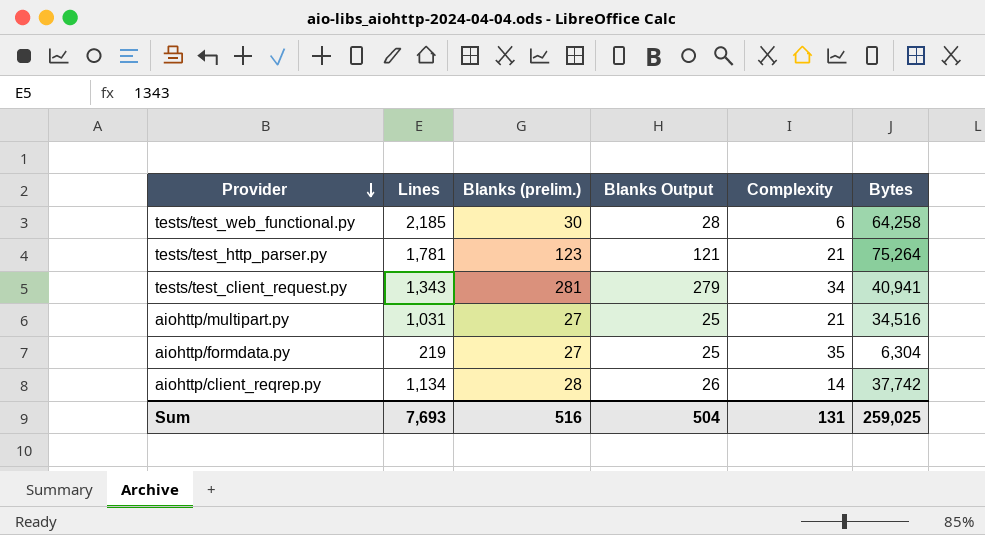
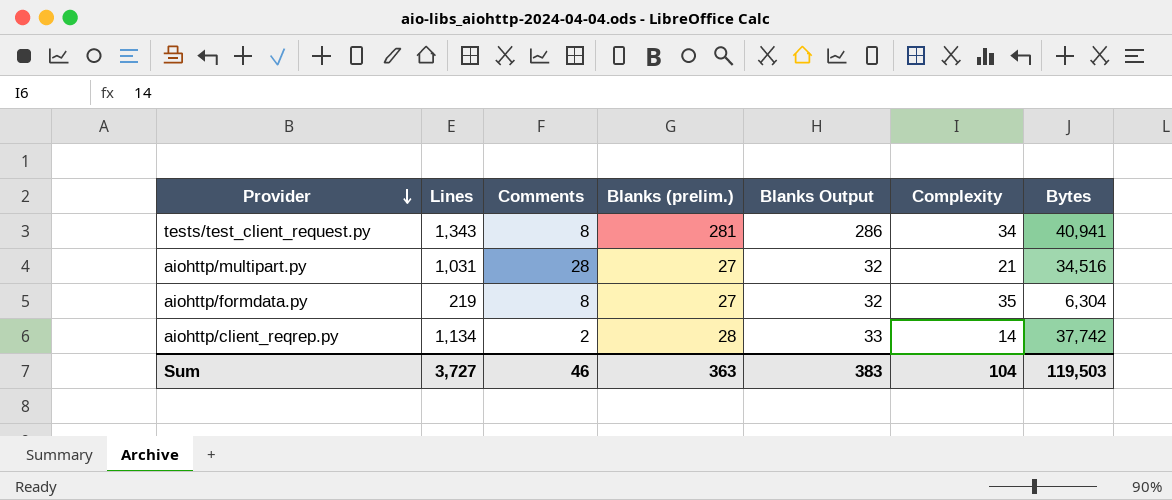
column Comments | position: none -> 3
column Blanks Output | formula: [Blanks (prelim.)] - 2 -> [Blanks (prelim.)] + 5
row tests/test_web_functional.py: 2,185 | 30 | 28 | 6 | 64,258 -> none
row tests/test_http_parser.py: 1,781 | 123 | 121 | 21 | 75,264 -> none
Sum | Lines: 7,693 -> 3,727
Sum | Blanks (prelim.): 516 -> 363
Sum | Blanks Output: 504 -> 383
Sum | Complexity: 131 -> 104
Sum | Bytes: 259,025 -> 119,503

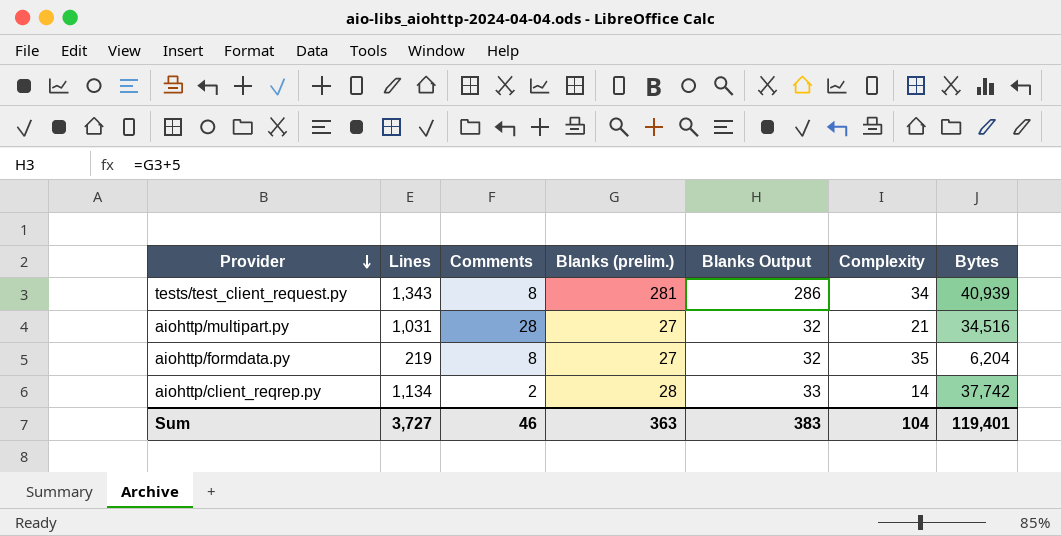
tests/test_client_request.py | Bytes: 40,941 -> 40,939
aiohttp/formdata.py | Bytes: 6,304 -> 6,204
Sum | Bytes: 119,503 -> 119,401

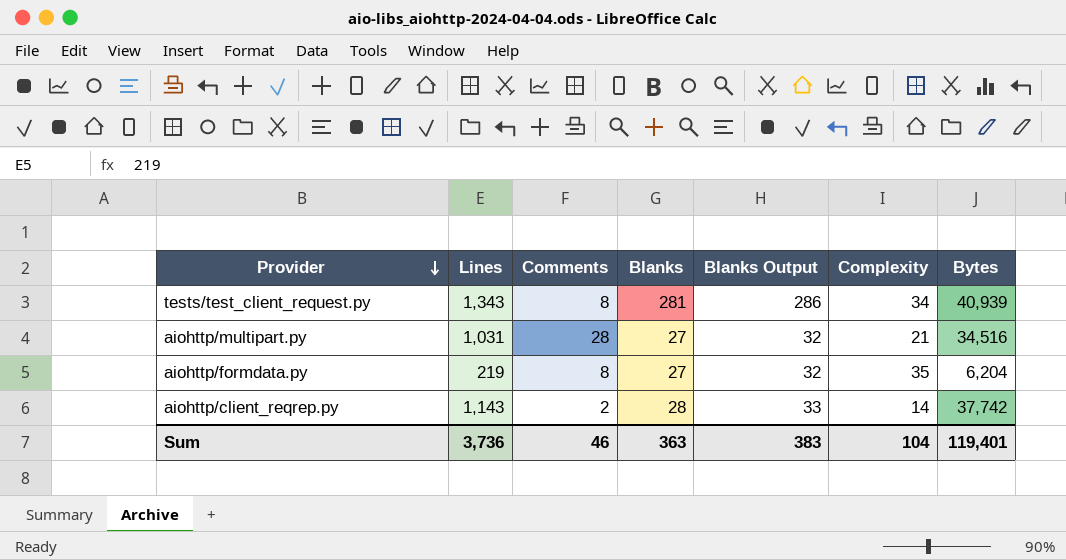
column name: Blanks (prelim.) -> Blanks
aiohttp/client_reqrep.py | Lines: 1,134 -> 1,143
Sum | Lines: 3,727 -> 3,736

